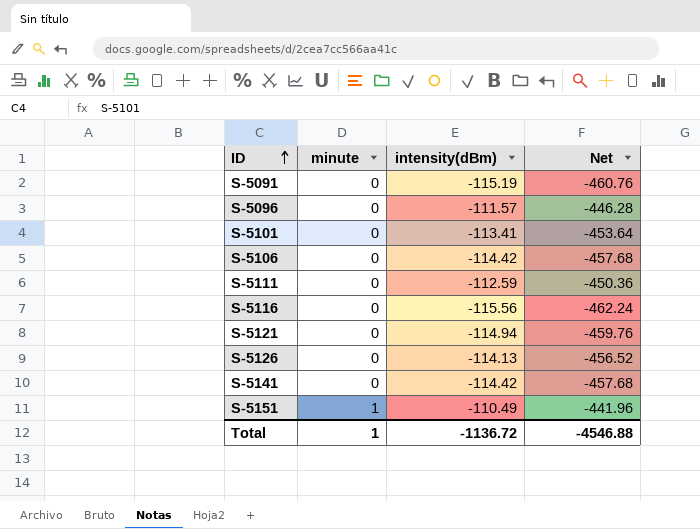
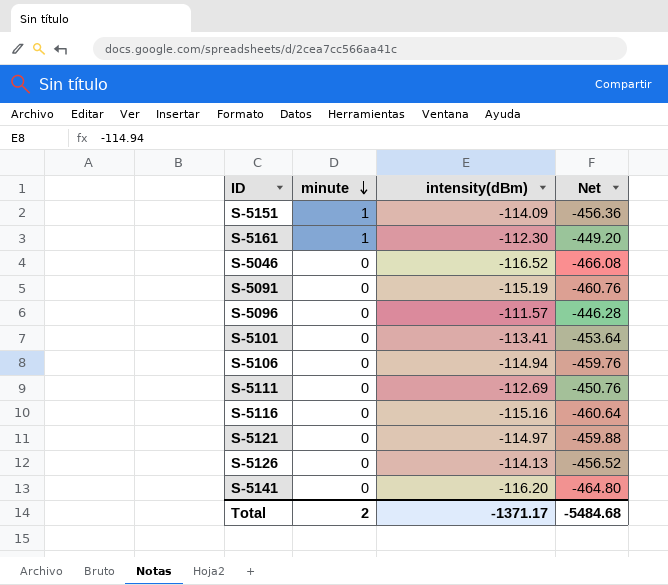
row order: ID ascending -> minute descending
S-5151 | intensity(dBm): -110.49 -> -114.09
S-5151 | Net: -441.96 -> -456.36
row S-5161: none -> 1 | -112.30 | -449.20
row S-5046: none -> 0 | -116.52 | -466.08
S-5106 | intensity(dBm): -114.42 -> -114.94
S-5106 | Net: -457.68 -> -459.76
S-5111 | intensity(dBm): -112.59 -> -112.69
S-5111 | Net: -450.36 -> -450.76
S-5116 | intensity(dBm): -115.56 -> -115.16
S-5116 | Net: -462.24 -> -460.64
S-5121 | intensity(dBm): -114.94 -> -114.97
S-5121 | Net: -459.76 -> -459.88
S-5141 | intensity(dBm): -114.42 -> -116.20
S-5141 | Net: -457.68 -> -464.80
Total | minute: 1 -> 2
Total | intensity(dBm): -1136.72 -> -1371.17
Total | Net: -4546.88 -> -5484.68

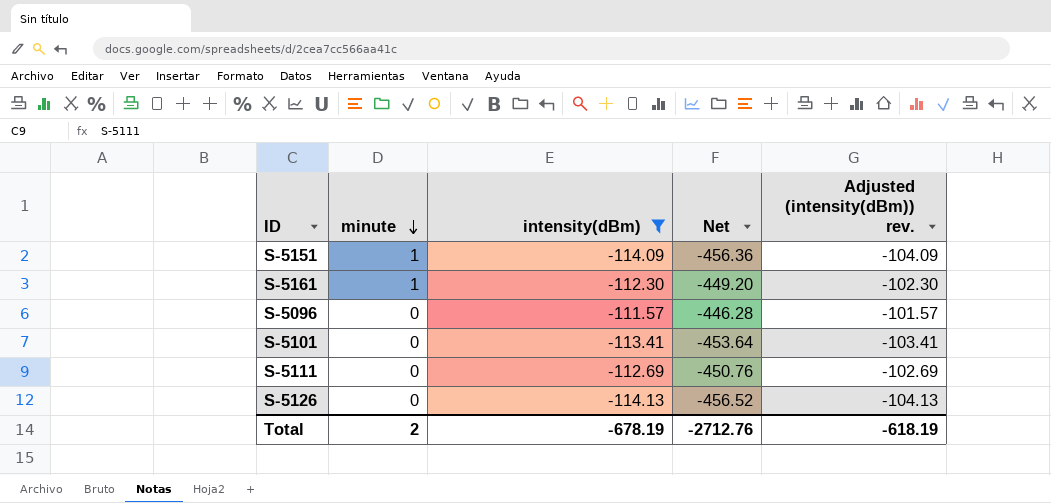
filter: none -> intensity(dBm) >= -114.13
column Adjusted (intensity(dBm)) rev. | formula: none -> [intensity(dBm)] + 10
Total | intensity(dBm): -1371.17 -> -678.19
Total | Net: -5484.68 -> -2712.76

